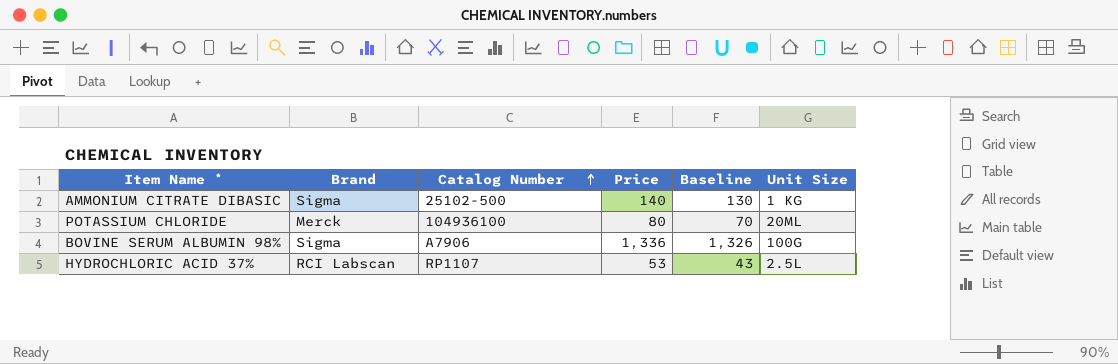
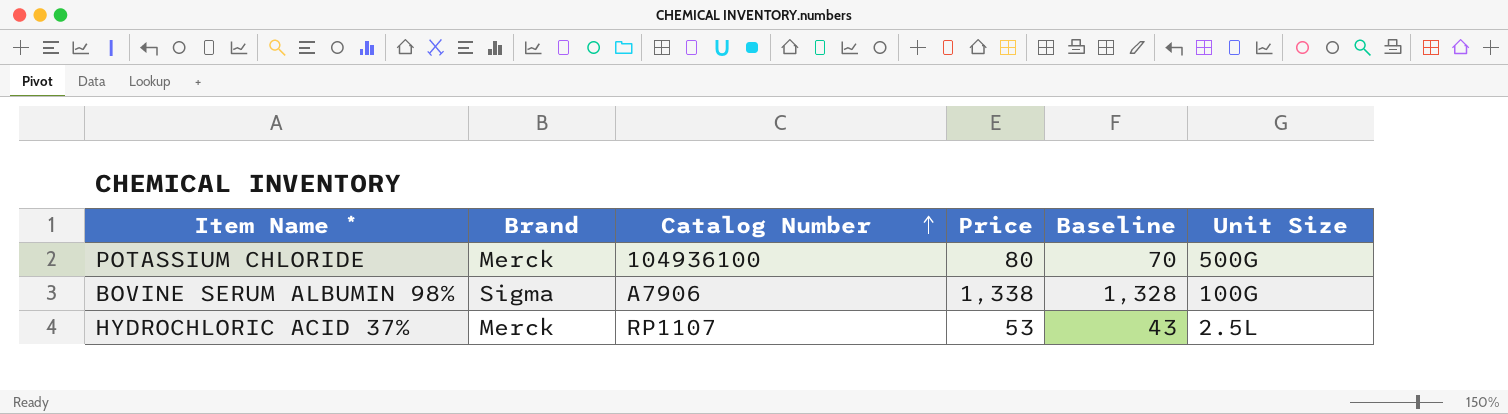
row AMMONIUM CITRATE DIBASIC: Sigma | 25102-500 | 140 | 130 | 1 KG -> none
POTASSIUM CHLORIDE | Unit Size: 20ML -> 500G
BOVINE SERUM ALBUMIN 98% | Price: 1,336 -> 1,338
BOVINE SERUM ALBUMIN 98% | Baseline: 1,326 -> 1,328
HYDROCHLORIC ACID 37% | Brand: RCI Labscan -> Merck

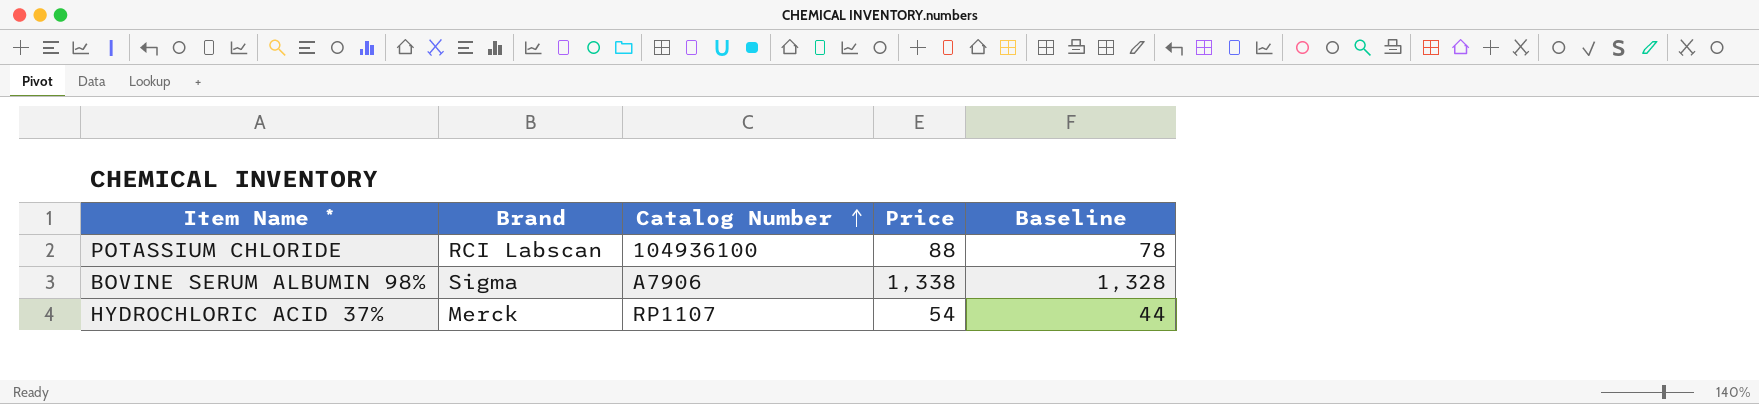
column Unit Size | position: 6 -> none
POTASSIUM CHLORIDE | Brand: Merck -> RCI Labscan
POTASSIUM CHLORIDE | Price: 80 -> 88
POTASSIUM CHLORIDE | Baseline: 70 -> 78
HYDROCHLORIC ACID 37% | Price: 53 -> 54
HYDROCHLORIC ACID 37% | Baseline: 43 -> 44

